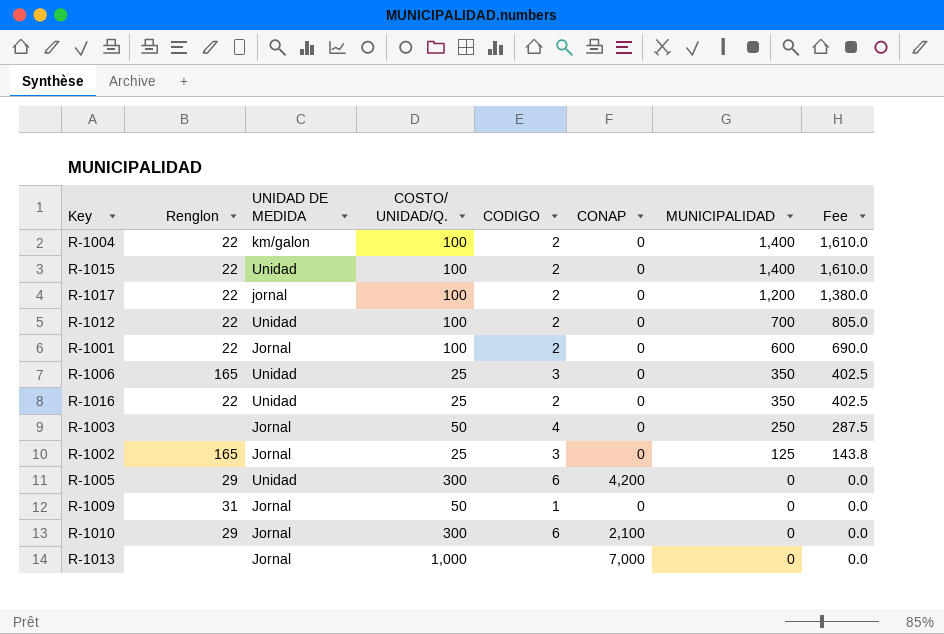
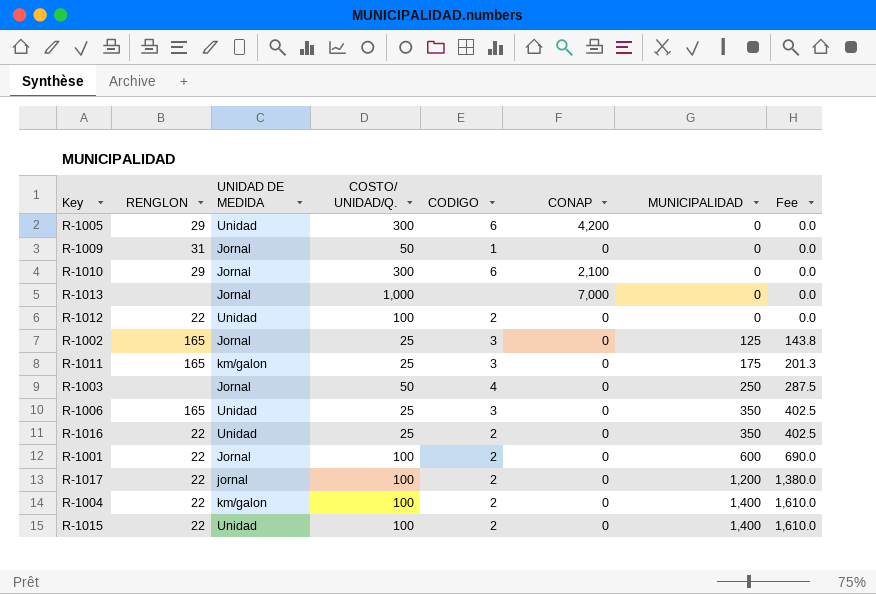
row order: MUNICIPALIDAD descending -> MUNICIPALIDAD ascending
column name: Renglon -> RENGLON
R-1012 | MUNICIPALIDAD: 700 -> 0
R-1012 | Fee: 805.0 -> 0.0
row R-1011: none -> 165 | km/galon | 25 | 3 | 0 | 175 | 201.3

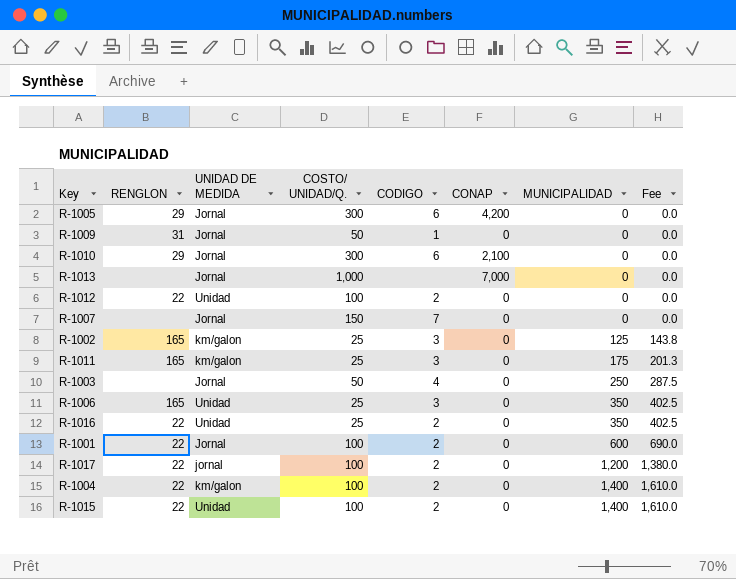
R-1005 | UNIDAD DE MEDIDA: Unidad -> Jornal
row R-1007: none -> none | Jornal | 150 | 7 | 0 | 0 | 0.0
R-1002 | UNIDAD DE MEDIDA: Jornal -> km/galon

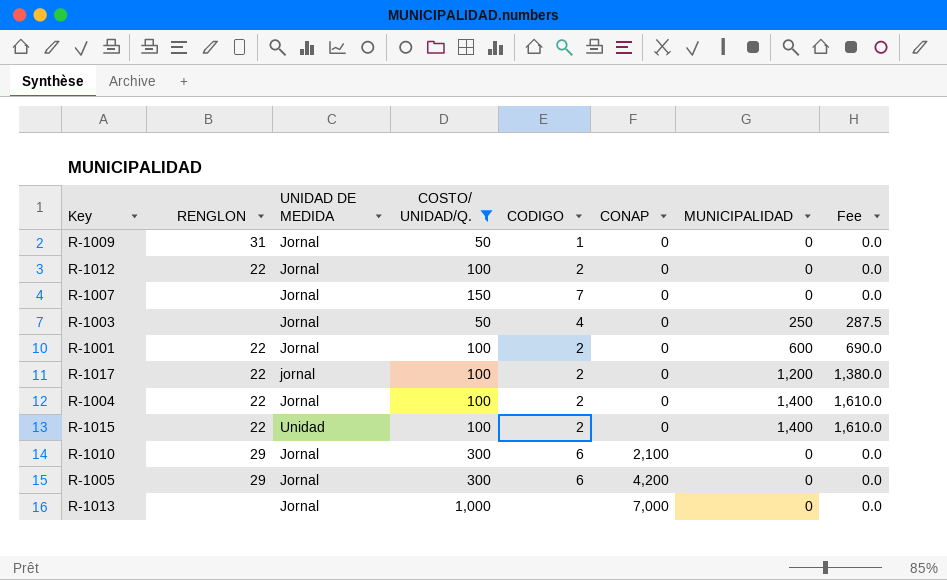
filter: none -> COSTO/ UNIDAD/Q. != 25
row order: MUNICIPALIDAD ascending -> CONAP ascending
R-1012 | UNIDAD DE MEDIDA: Unidad -> Jornal
R-1004 | UNIDAD DE MEDIDA: km/galon -> Jornal

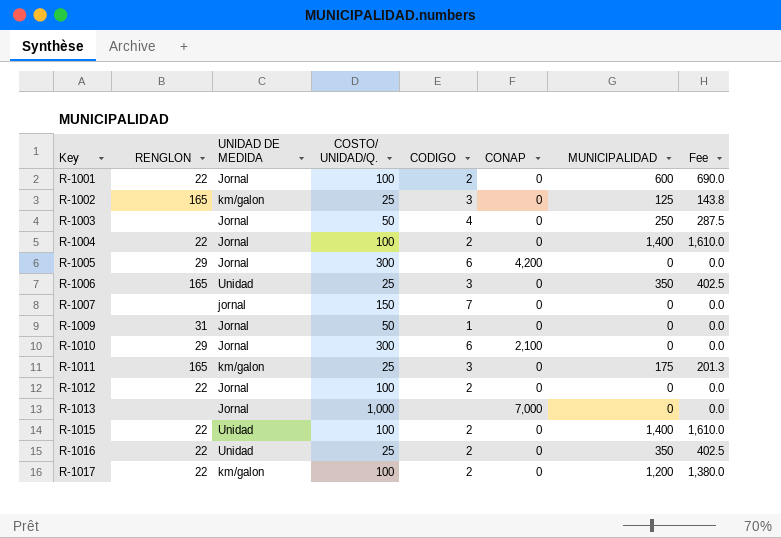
filter: COSTO/ UNIDAD/Q. != 25 -> none
row order: CONAP ascending -> Key ascending
R-1007 | UNIDAD DE MEDIDA: Jornal -> jornal
R-1017 | UNIDAD DE MEDIDA: jornal -> km/galon

